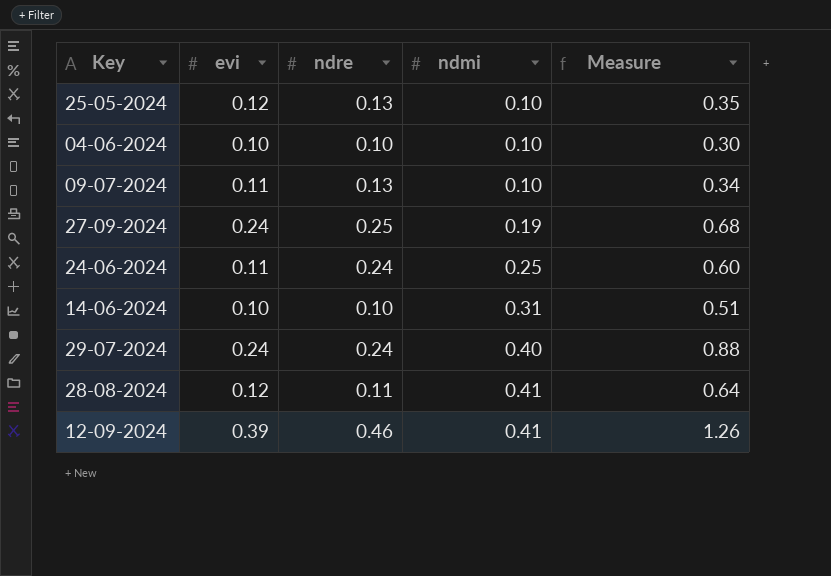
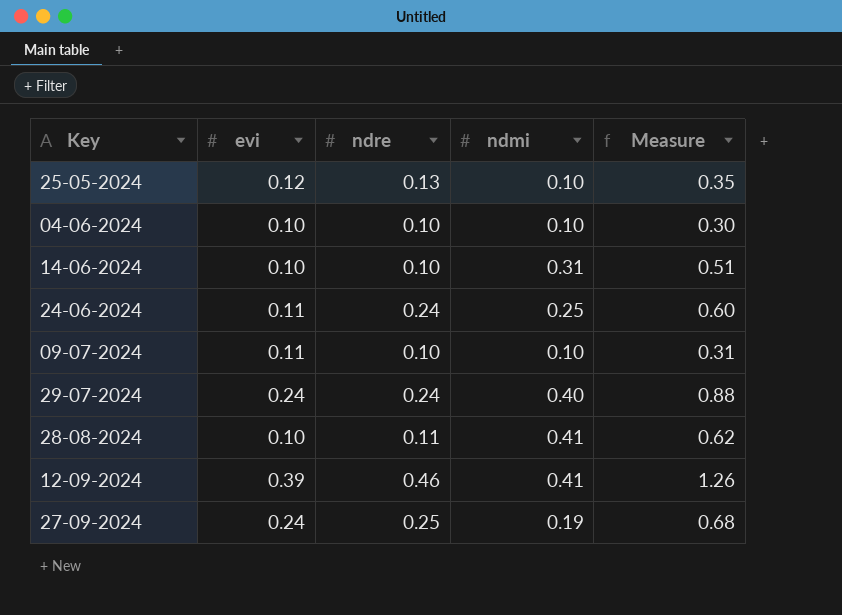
row order: ndmi ascending -> Key ascending
09-07-2024 | ndre: 0.13 -> 0.10
09-07-2024 | Measure: 0.34 -> 0.31
28-08-2024 | evi: 0.12 -> 0.10
28-08-2024 | Measure: 0.64 -> 0.62

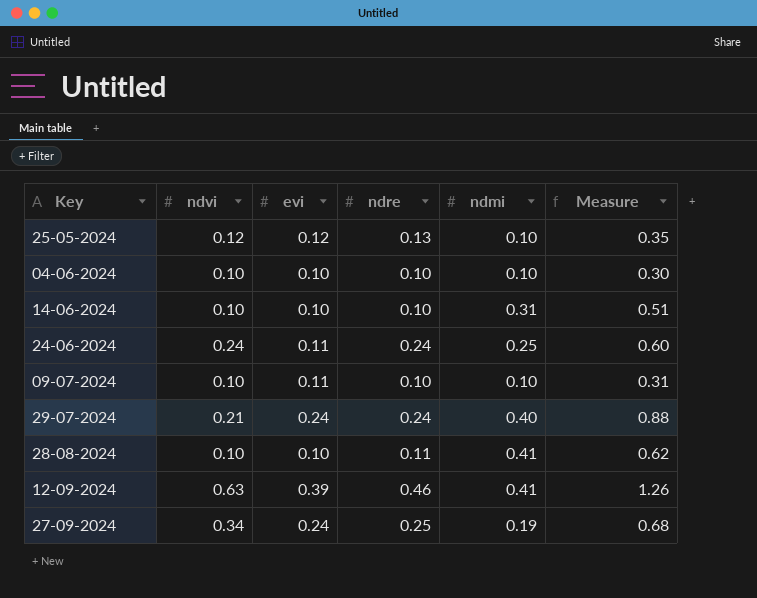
column ndvi | position: none -> 2

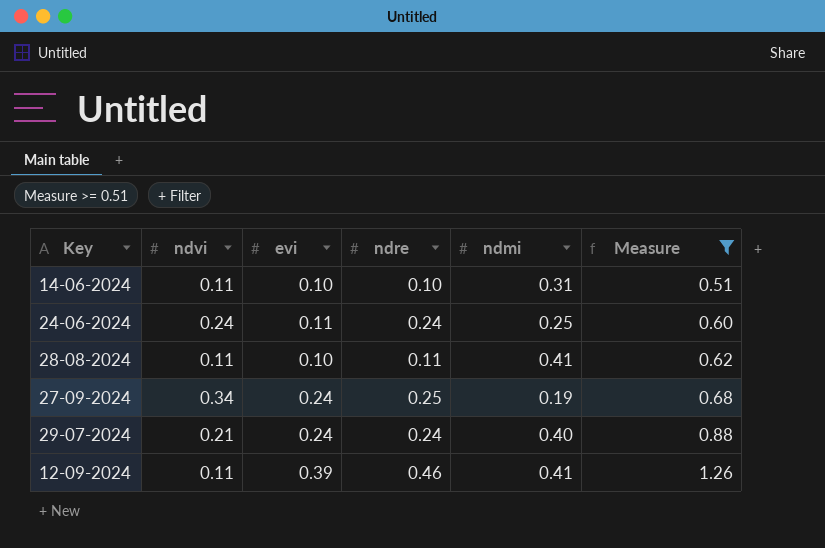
filter: none -> Measure >= 0.51
row order: Key ascending -> Measure ascending
14-06-2024 | ndvi: 0.10 -> 0.11
28-08-2024 | ndvi: 0.10 -> 0.11
12-09-2024 | ndvi: 0.63 -> 0.11

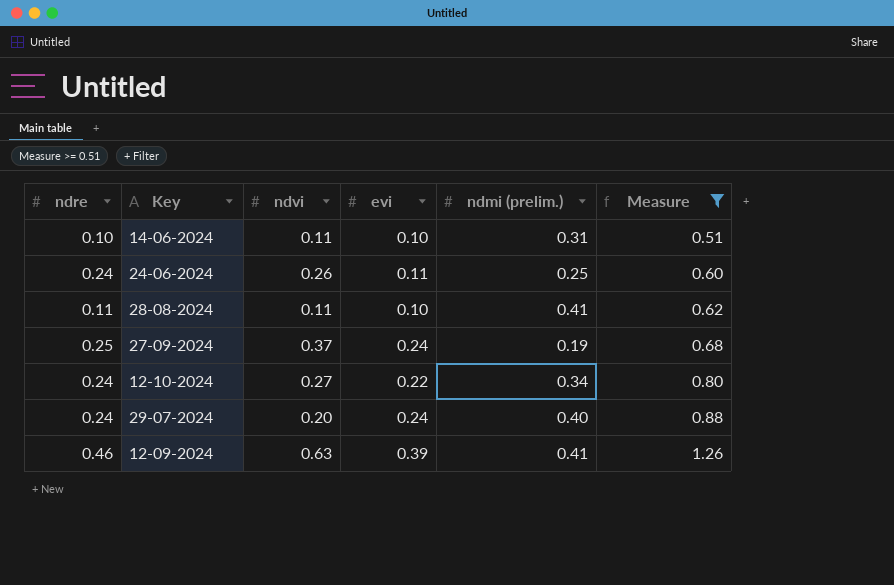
column ndre | position: 4 -> 1
column name: ndmi -> ndmi (prelim.)
24-06-2024 | ndvi: 0.24 -> 0.26
27-09-2024 | ndvi: 0.34 -> 0.37
row 12-10-2024: none -> 0.24 | 0.27 | 0.22 | 0.34 | 0.80
29-07-2024 | ndvi: 0.21 -> 0.20
12-09-2024 | ndvi: 0.11 -> 0.63

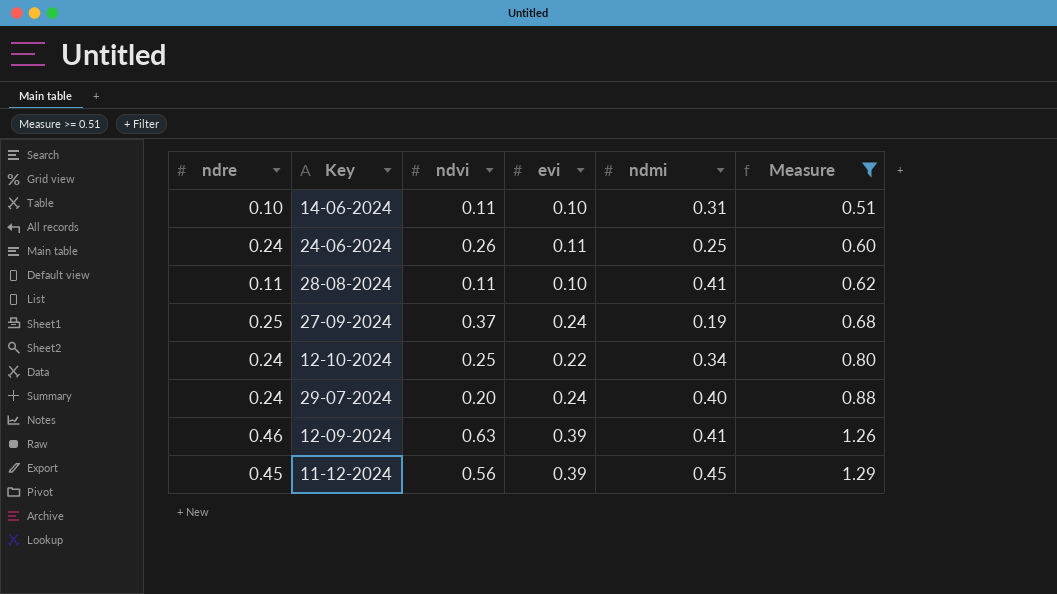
column name: ndmi (prelim.) -> ndmi
12-10-2024 | ndvi: 0.27 -> 0.25
row 11-12-2024: none -> 0.45 | 0.56 | 0.39 | 0.45 | 1.29

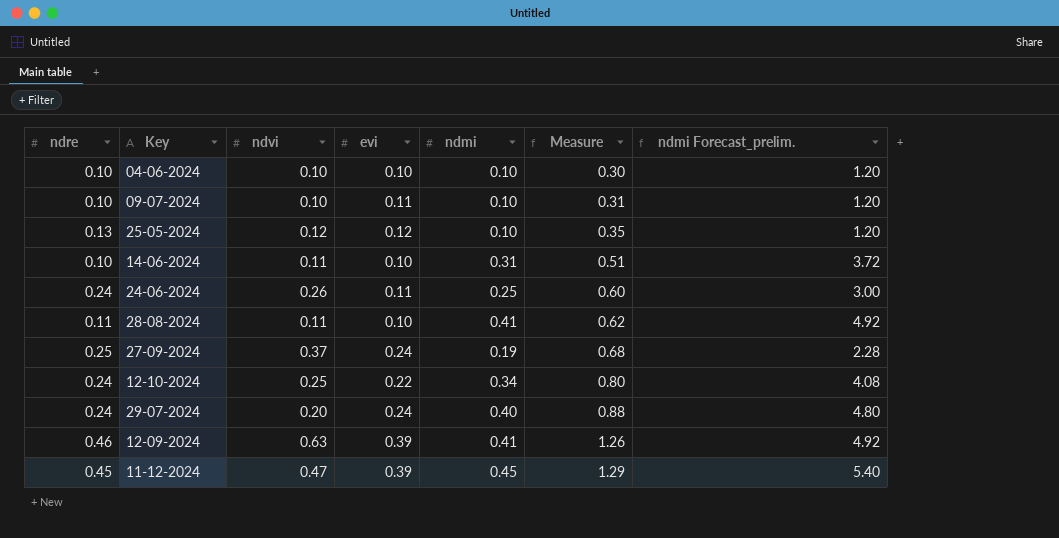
filter: Measure >= 0.51 -> none
column ndmi Forecast_prelim. | formula: none -> [ndmi] * 12
11-12-2024 | ndvi: 0.56 -> 0.47

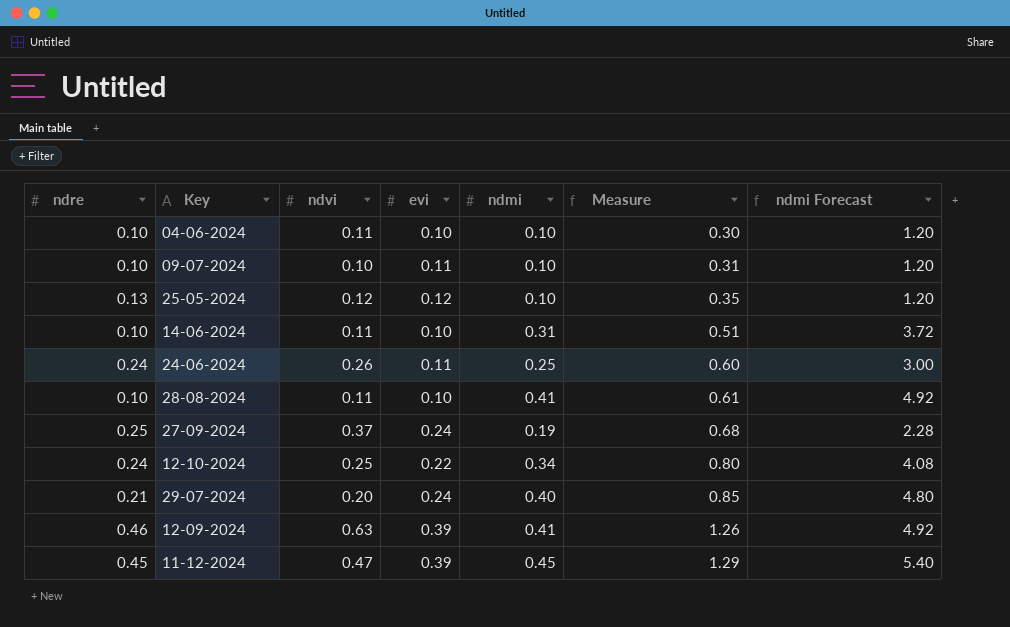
column name: ndmi Forecast_prelim. -> ndmi Forecast
04-06-2024 | ndvi: 0.10 -> 0.11
28-08-2024 | ndre: 0.11 -> 0.10
28-08-2024 | Measure: 0.62 -> 0.61
29-07-2024 | ndre: 0.24 -> 0.21
29-07-2024 | Measure: 0.88 -> 0.85

